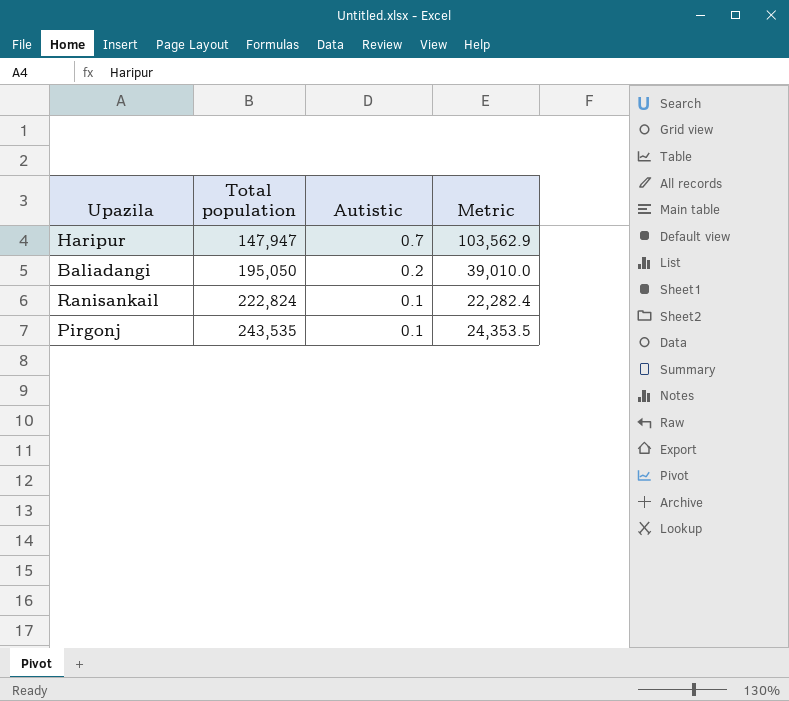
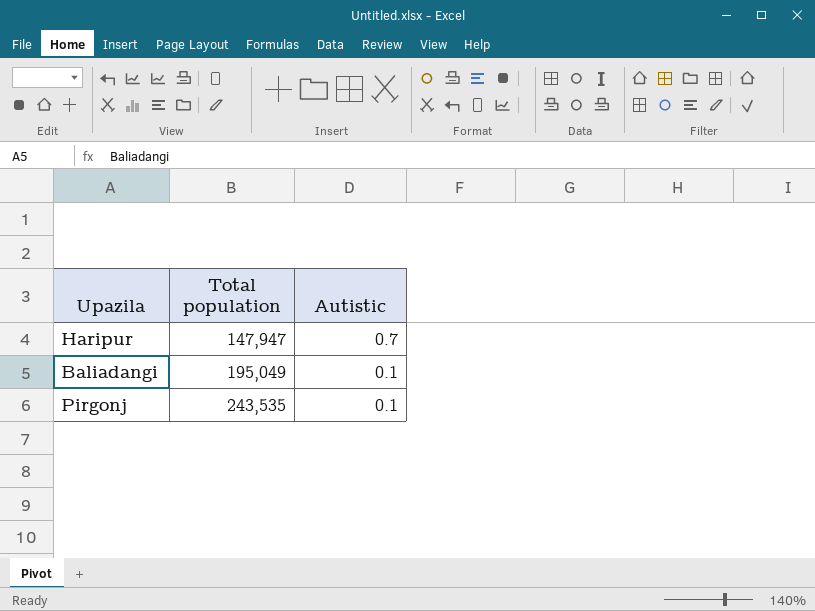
column Metric | formula: [Total population] * [Autistic] -> none
row Ranisankail: 222,824 | 0.1 | 22,282.4 -> none
Baliadangi | Total population: 195,050 -> 195,049
Baliadangi | Autistic: 0.2 -> 0.1

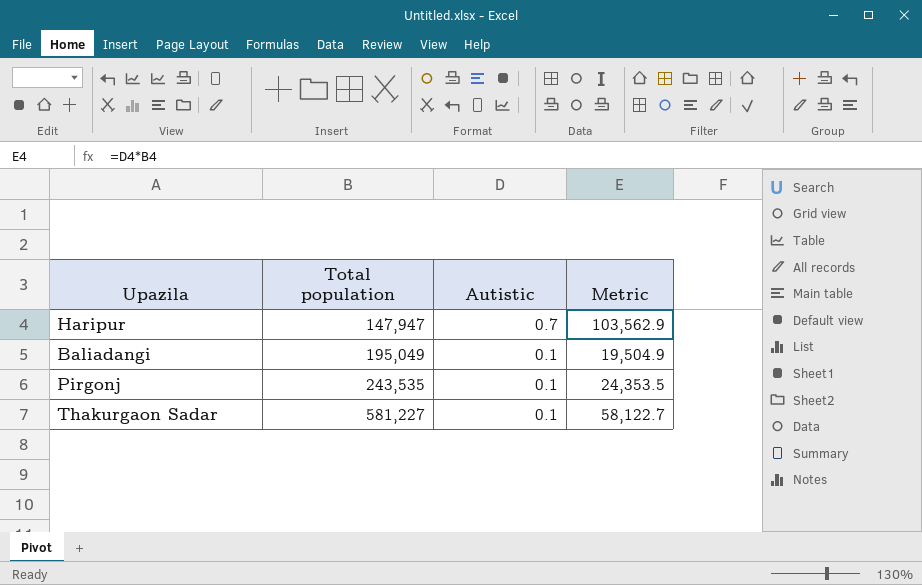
column Metric | formula: none -> [Total population] * [Autistic]
row Thakurgaon Sadar: none -> 581,227 | 0.1 | 58,122.7

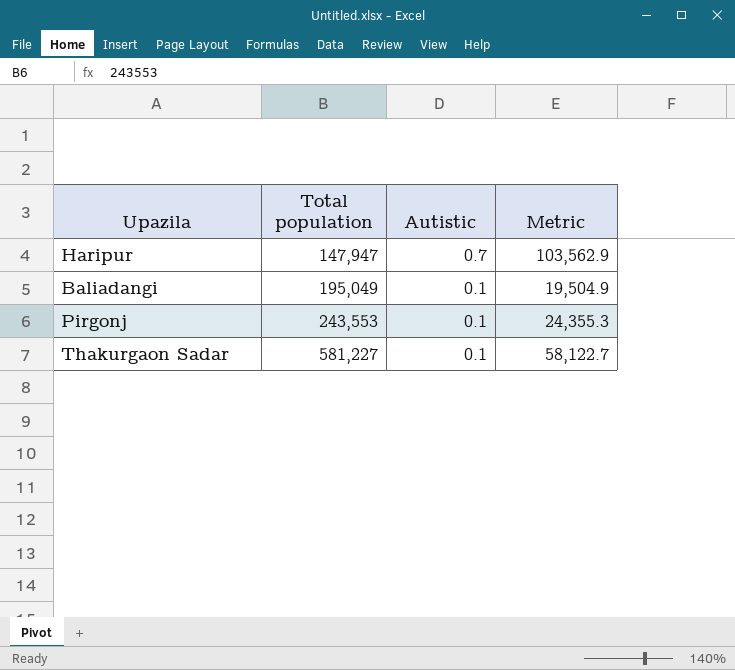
Pirgonj | Total population: 243,535 -> 243,553
Pirgonj | Metric: 24,353.5 -> 24,355.3

